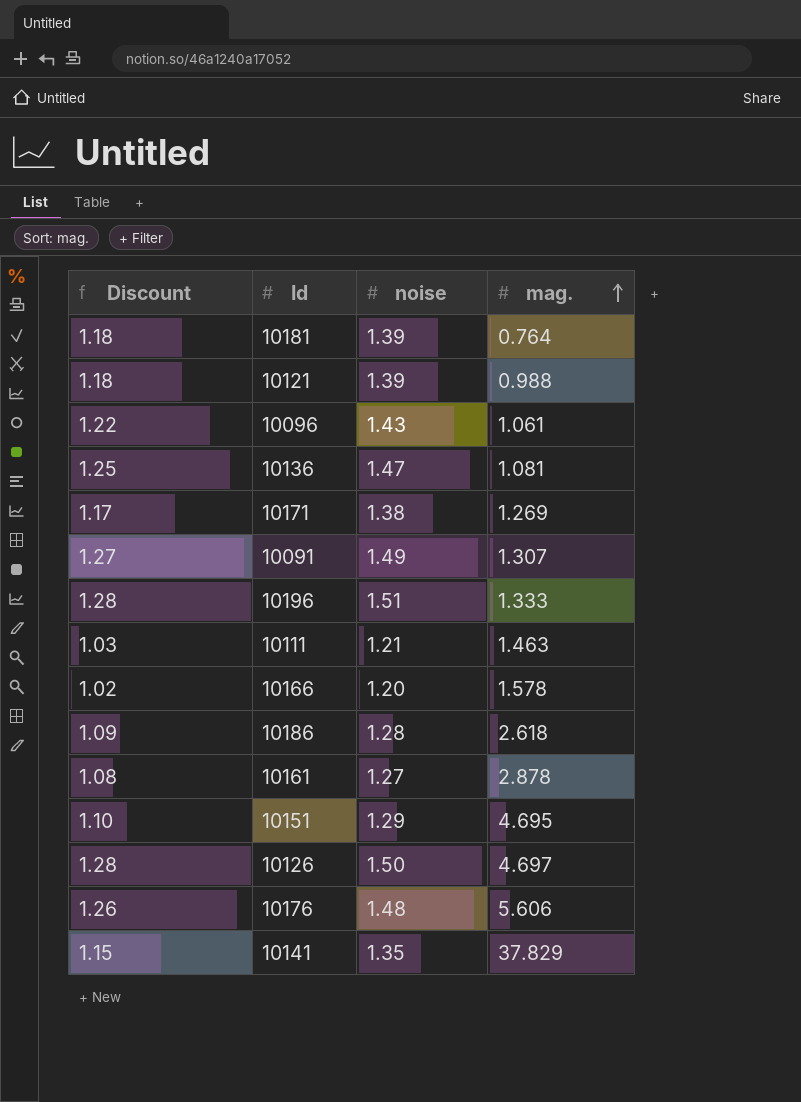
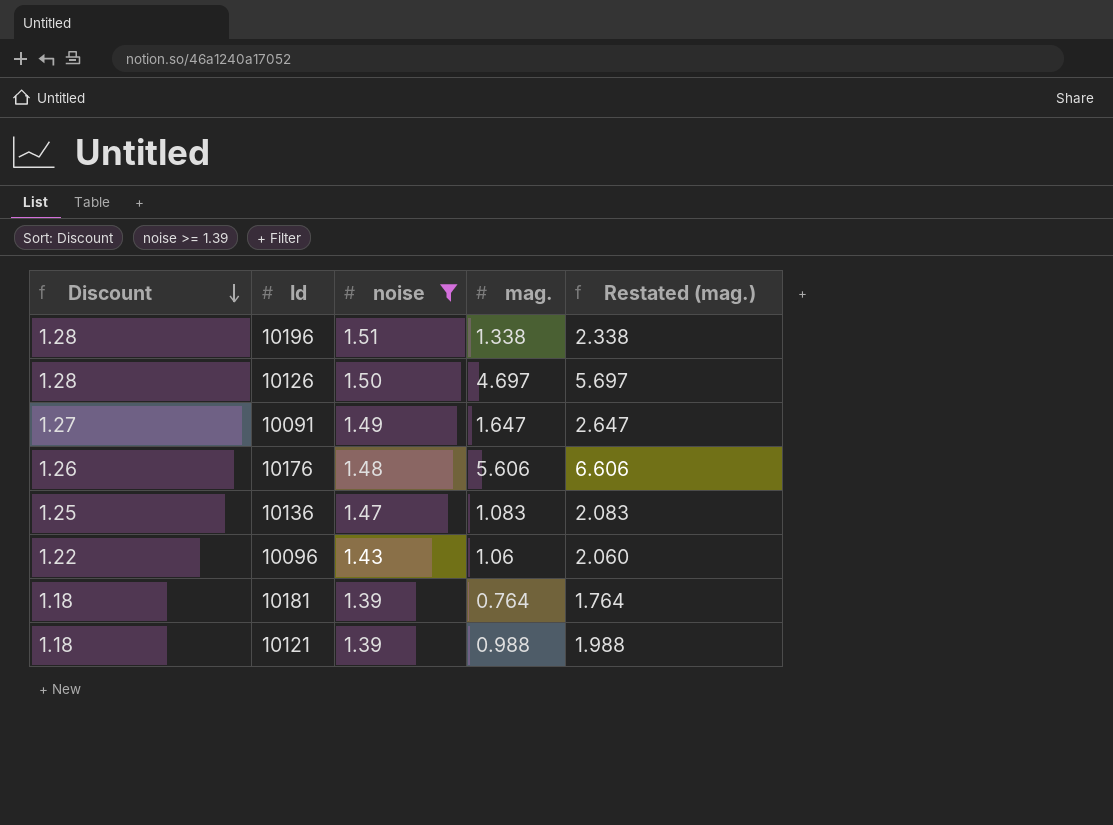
filter: none -> noise >= 1.39
row order: mag. ascending -> Discount descending
column Restated (mag.) | formula: none -> [mag.] + 1
10196 | mag.: 1.333 -> 1.338
10091 | mag.: 1.307 -> 1.647
10136 | mag.: 1.081 -> 1.083
10096 | mag.: 1.061 -> 1.06

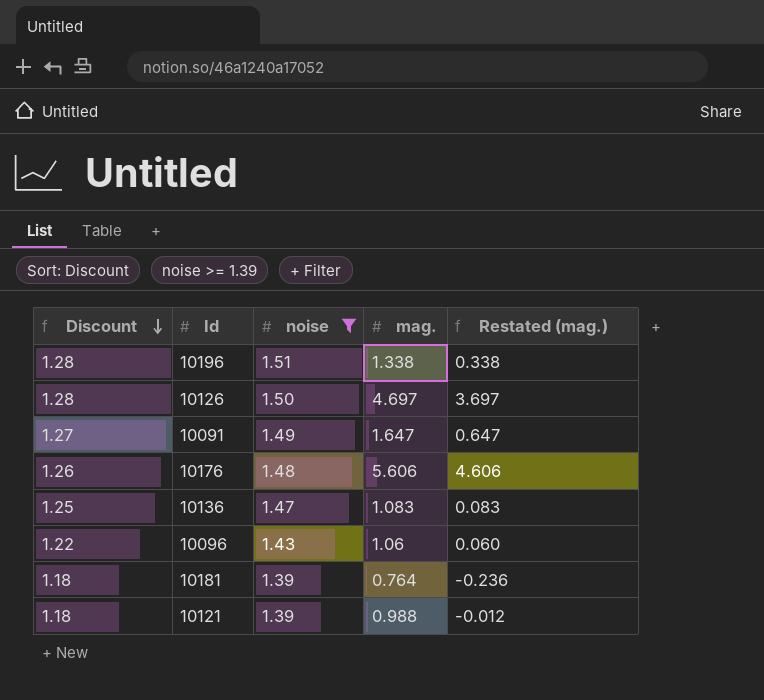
column Restated (mag.) | formula: [mag.] + 1 -> [mag.] - 1

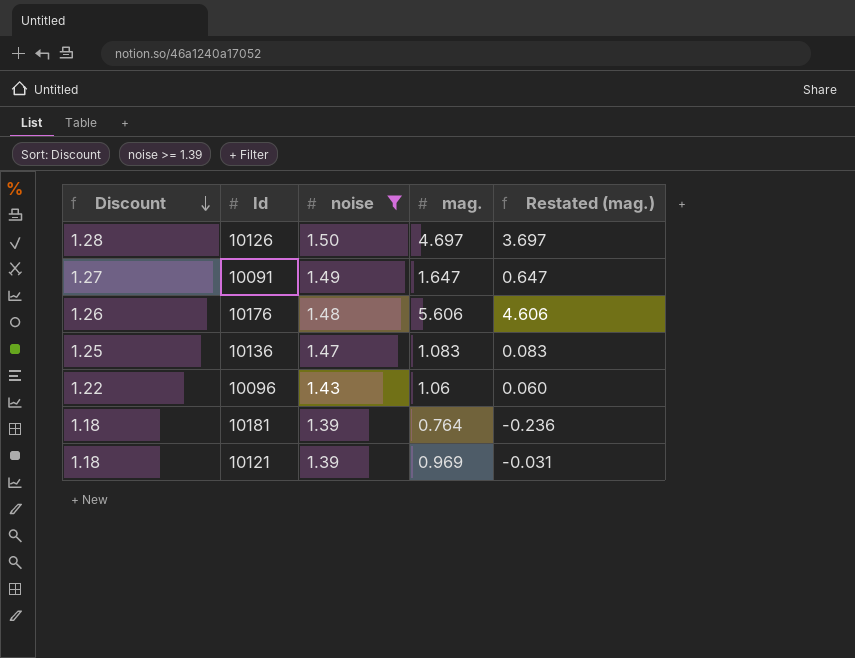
row 10196: 1.28 | 1.51 | 1.338 | 0.338 -> none
10121 | mag.: 0.988 -> 0.969
10121 | Restated (mag.): -0.012 -> -0.031

